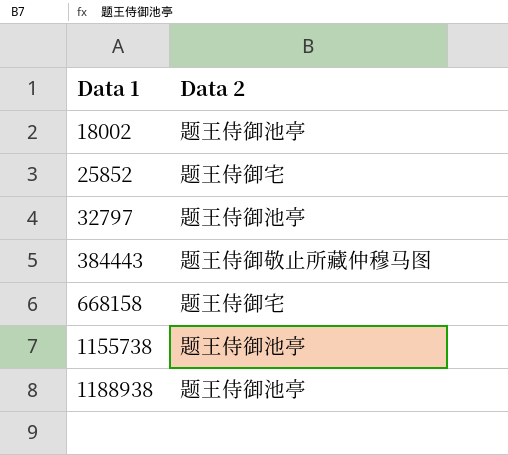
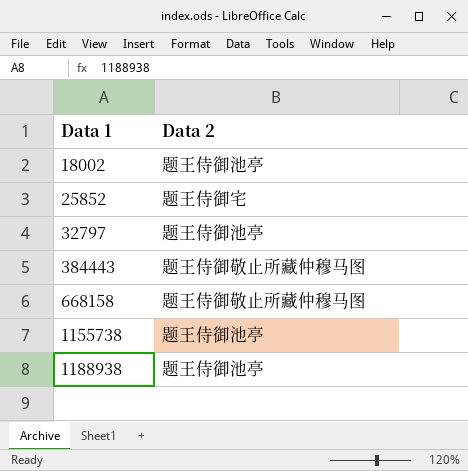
668158 | Data 2: 题王侍御宅 -> 题王侍御敬止所藏仲穆马图

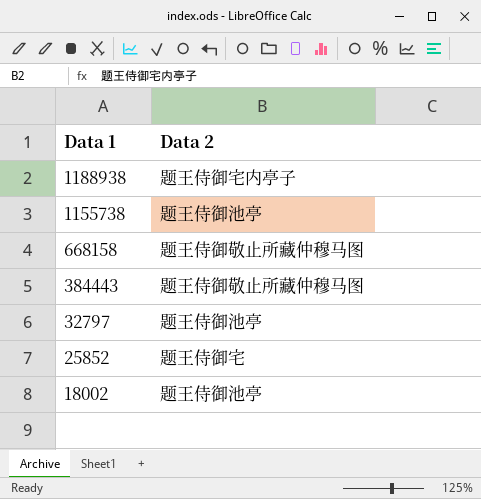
row order: Data 1 ascending -> Data 1 descending
1188938 | Data 2: 题王侍御池亭 -> 题王侍御宅内亭子

